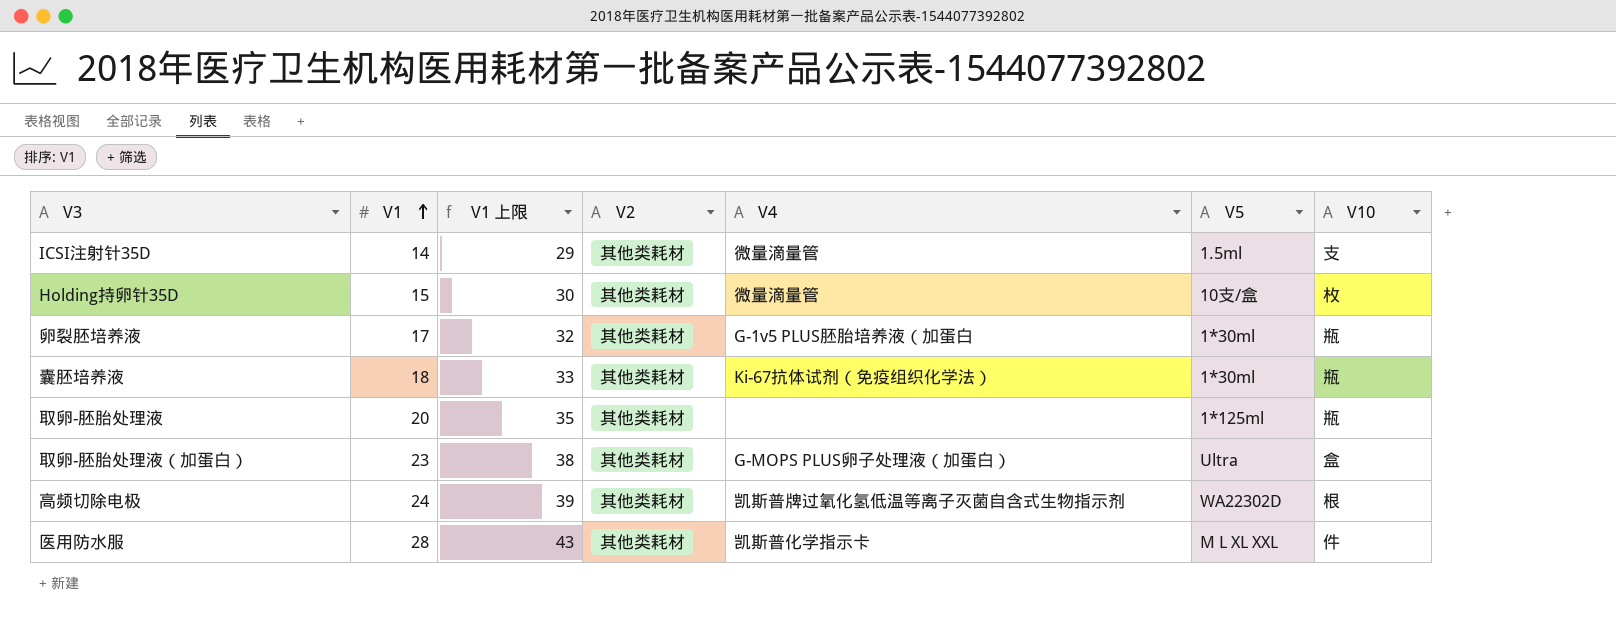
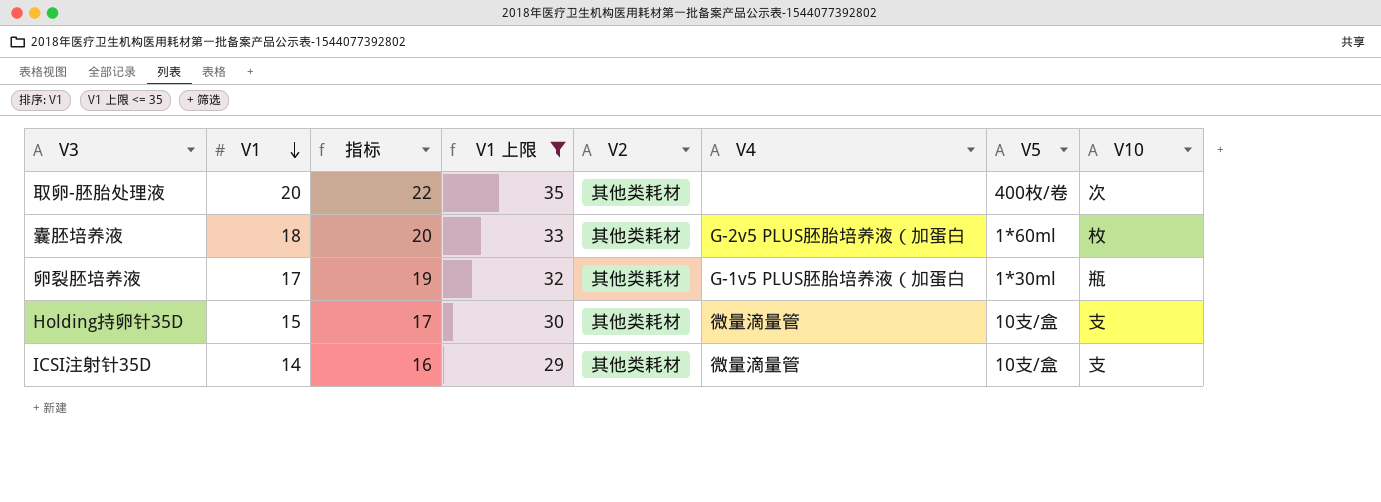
filter: none -> V1 上限 <= 35
row order: V1 ascending -> V1 descending
column 指标 | formula: none -> [V1] + 2
取卵-胚胎处理液 | V5: 1*125ml -> 400枚/卷
取卵-胚胎处理液 | V10: 瓶 -> 次
囊胚培养液 | V4: Ki-67抗体试剂（免疫组织化学法） -> G-2v5 PLUS胚胎培养液（加蛋白
囊胚培养液 | V5: 1*30ml -> 1*60ml
囊胚培养液 | V10: 瓶 -> 枚
Holding持卵针35D | V10: 枚 -> 支
ICSI注射针35D | V5: 1.5ml -> 10支/盒

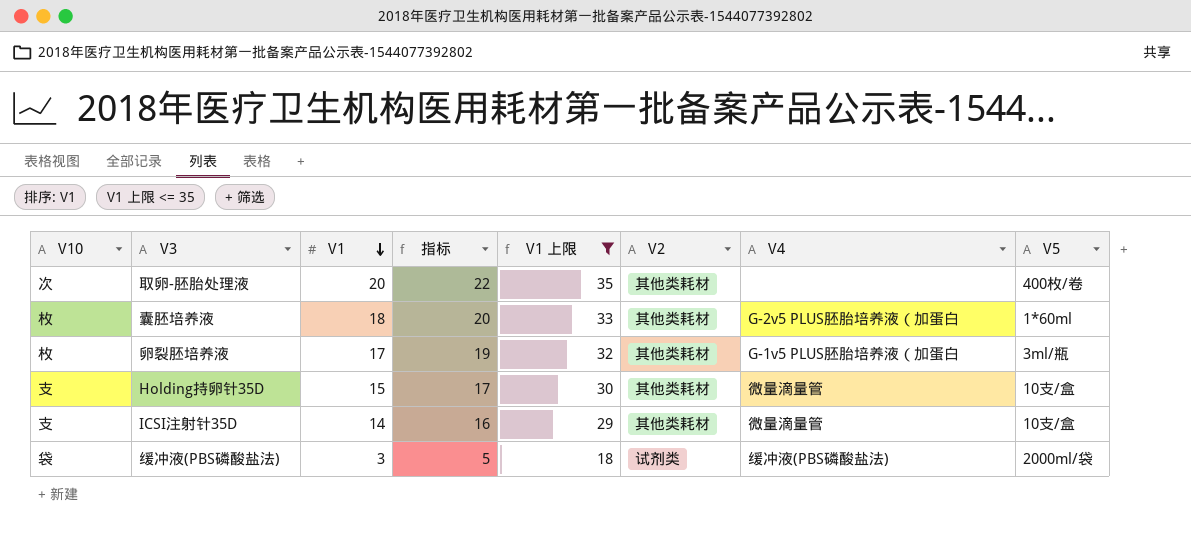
column V10 | position: 8 -> 1
卵裂胚培养液 | V10: 瓶 -> 枚
卵裂胚培养液 | V5: 1*30ml -> 3ml/瓶
row 缓冲液(PBS磷酸盐法): none -> 袋 | 3 | 5 | 18 | 试剂类 | 缓冲液(PBS磷酸盐法) | 2000ml/袋

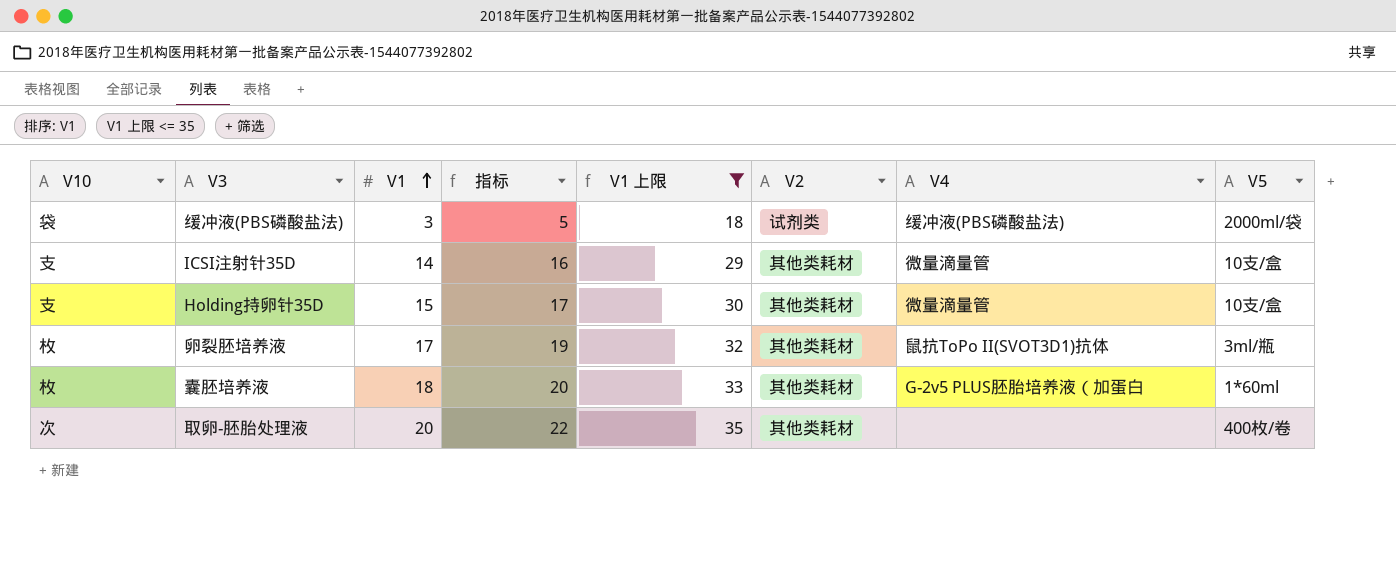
row order: V1 descending -> V1 ascending
卵裂胚培养液 | V4: G-1v5 PLUS胚胎培养液（加蛋白 -> 鼠抗ToPo II(SVOT3D1)抗体

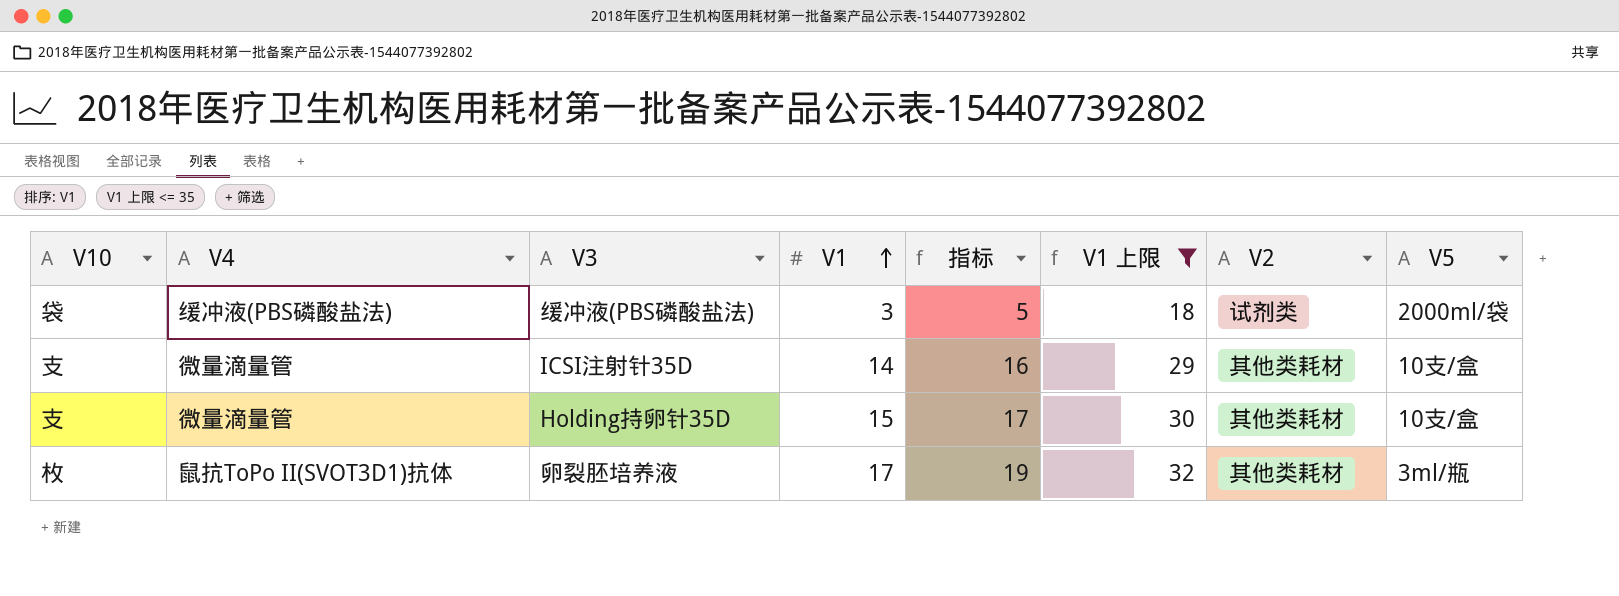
column V4 | position: 7 -> 2
row 囊胚培养液: 枚 | 18 | 20 | 33 | 其他类耗材 | G-2v5 PLUS胚胎培养液（加蛋白 | 1*60ml -> none
row 取卵-胚胎处理液: 次 | 20 | 22 | 35 | 其他类耗材 | none | 400枚/卷 -> none

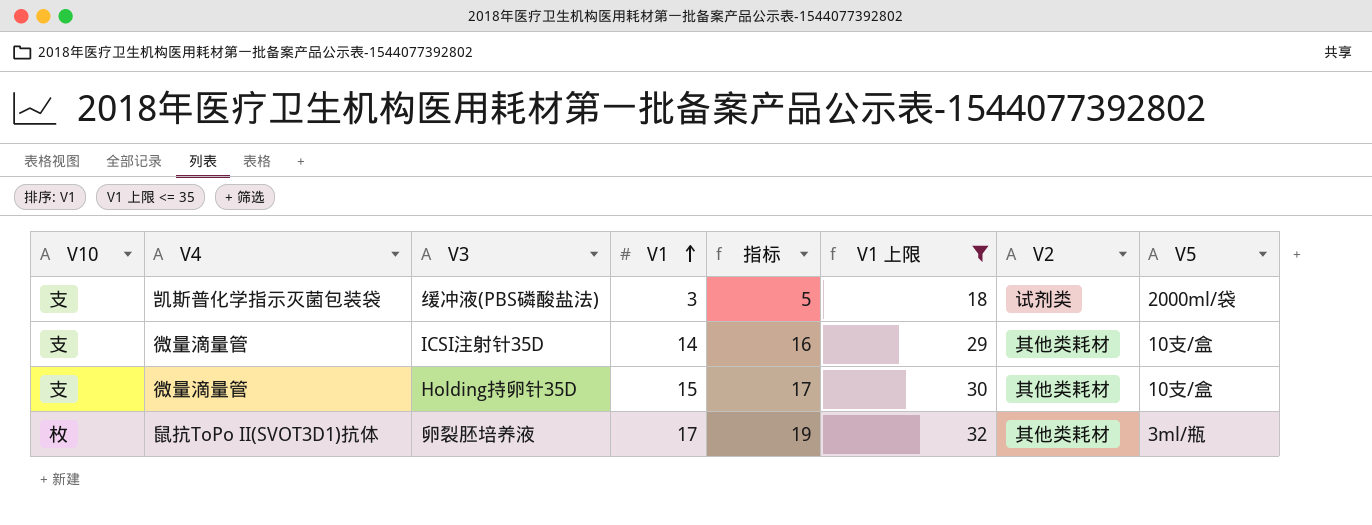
缓冲液(PBS磷酸盐法) | V10: 袋 -> 支
缓冲液(PBS磷酸盐法) | V4: 缓冲液(PBS磷酸盐法) -> 凯斯普化学指示灭菌包装袋

